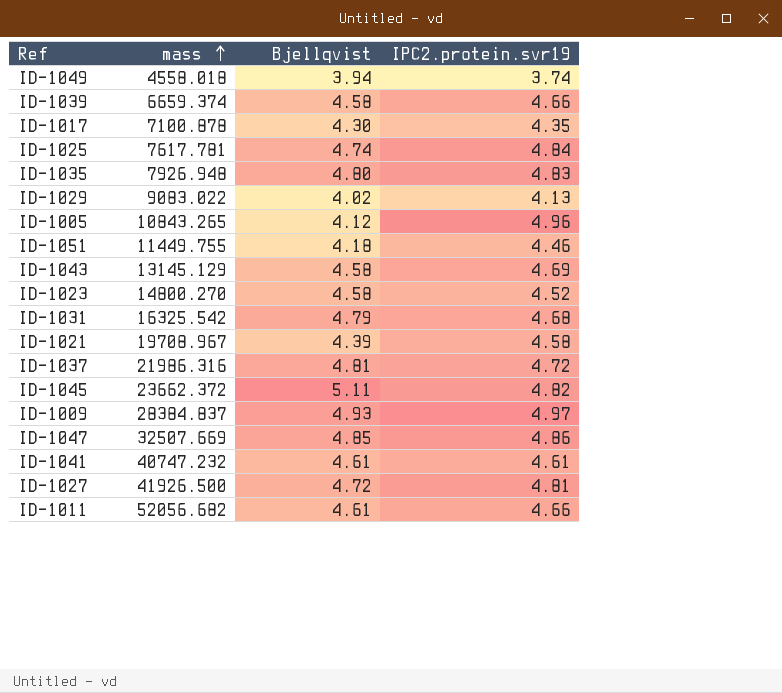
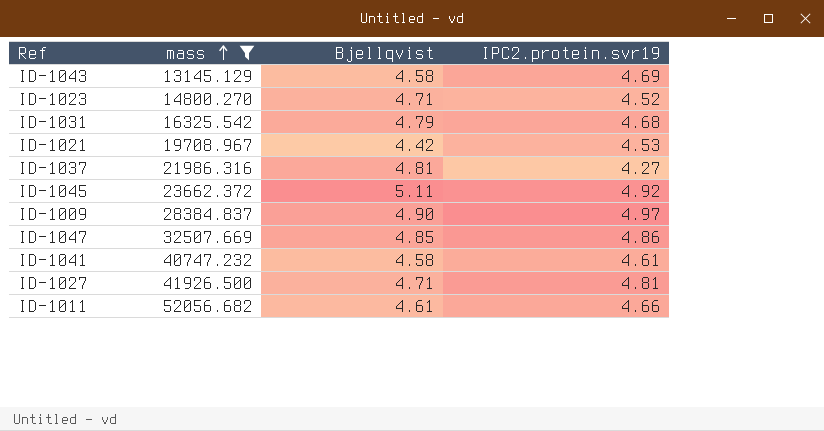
filter: none -> mass >= 13145.129
ID-1023 | Bjellqvist: 4.58 -> 4.71
ID-1021 | Bjellqvist: 4.39 -> 4.42
ID-1021 | IPC2.protein.svr19: 4.58 -> 4.53
ID-1037 | IPC2.protein.svr19: 4.72 -> 4.27
ID-1045 | IPC2.protein.svr19: 4.82 -> 4.92
ID-1009 | Bjellqvist: 4.93 -> 4.90
ID-1041 | Bjellqvist: 4.61 -> 4.58
ID-1027 | Bjellqvist: 4.72 -> 4.71

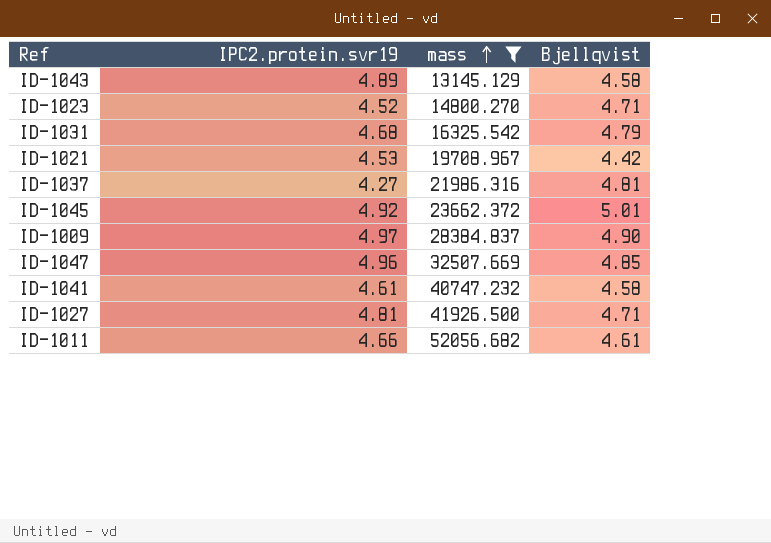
column IPC2.protein.svr19 | position: 4 -> 2
ID-1043 | IPC2.protein.svr19: 4.69 -> 4.89
ID-1045 | Bjellqvist: 5.11 -> 5.01
ID-1047 | IPC2.protein.svr19: 4.86 -> 4.96

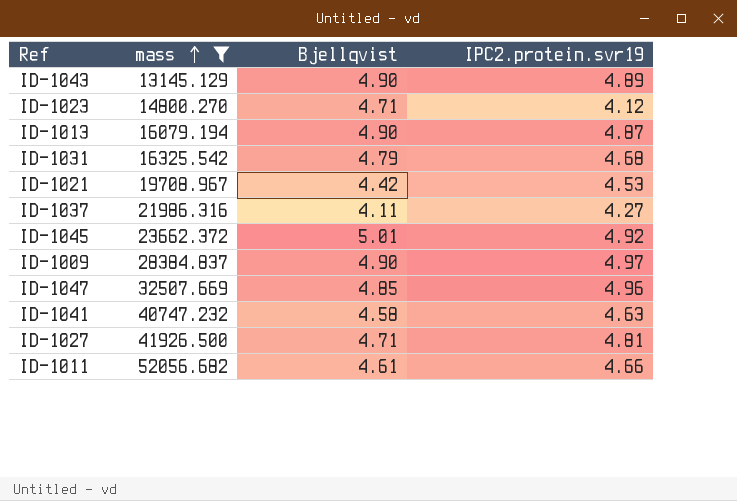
column IPC2.protein.svr19 | position: 2 -> 4
ID-1043 | Bjellqvist: 4.58 -> 4.90
ID-1023 | IPC2.protein.svr19: 4.52 -> 4.12
row ID-1013: none -> 16079.194 | 4.90 | 4.87
ID-1037 | Bjellqvist: 4.81 -> 4.11
ID-1041 | IPC2.protein.svr19: 4.61 -> 4.63

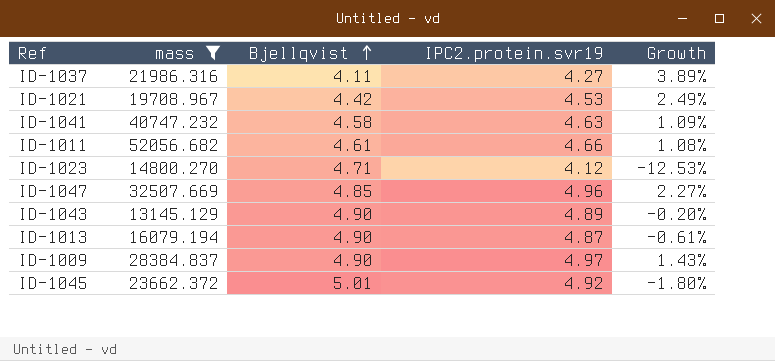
row order: mass ascending -> Bjellqvist ascending
column Growth | formula: none -> ([IPC2.protein.svr19] - [Bjellqvist]) / [Bjellqvist]
row ID-1031: 16325.542 | 4.79 | 4.68 -> none
row ID-1027: 41926.500 | 4.71 | 4.81 -> none

